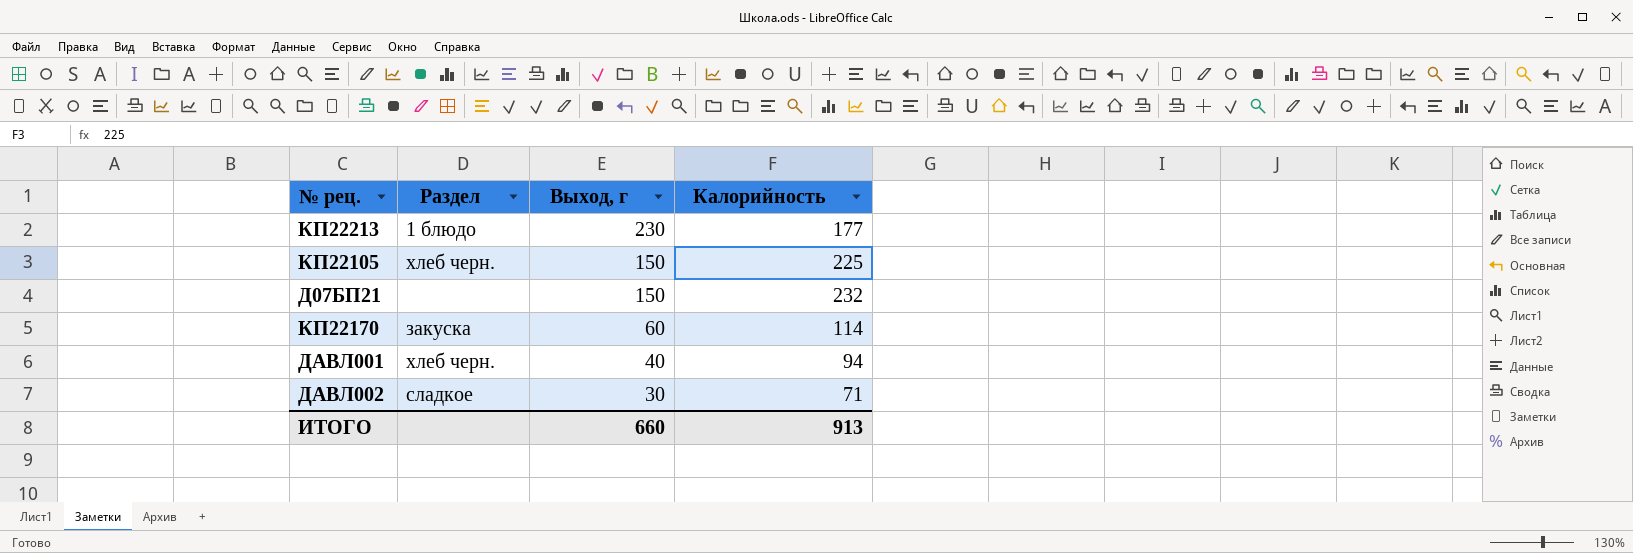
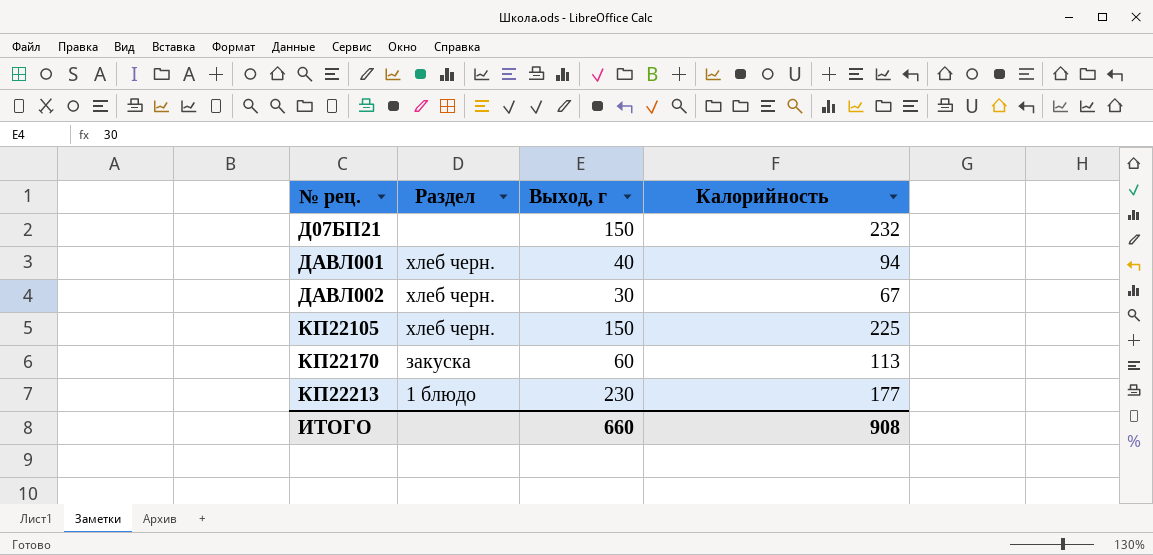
row order: Выход, г descending -> № рец. ascending
ДАВЛ002 | Раздел: сладкое -> хлеб черн.
ДАВЛ002 | Калорийность: 71 -> 67
КП22170 | Калорийность: 114 -> 113
ИТОГО | Калорийность: 913 -> 908

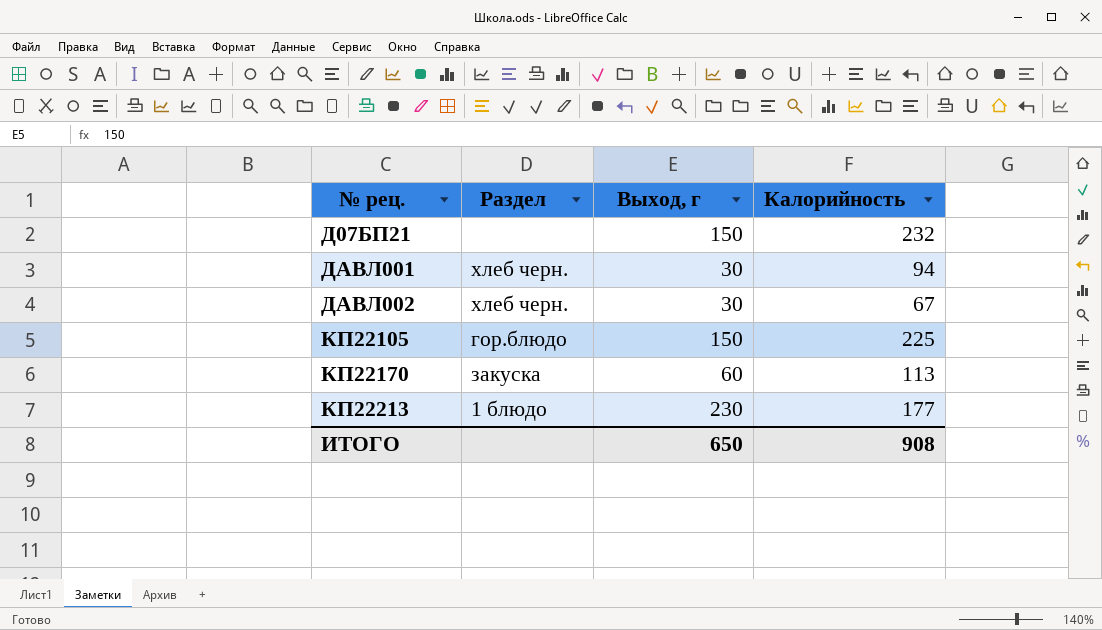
ДАВЛ001 | Выход, г: 40 -> 30
КП22105 | Раздел: хлеб черн. -> гор.блюдо
ИТОГО | Выход, г: 660 -> 650

